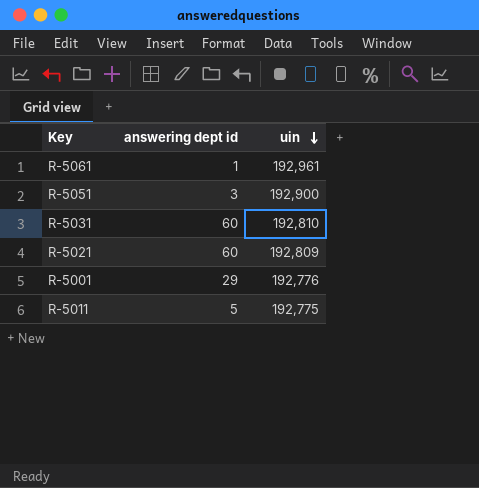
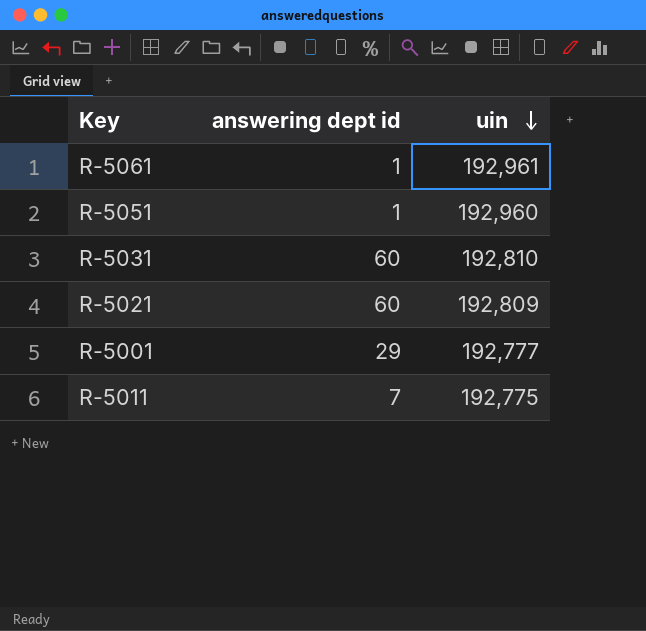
R-5051 | answering dept id: 3 -> 1
R-5051 | uin: 192,900 -> 192,960
R-5001 | uin: 192,776 -> 192,777
R-5011 | answering dept id: 5 -> 7

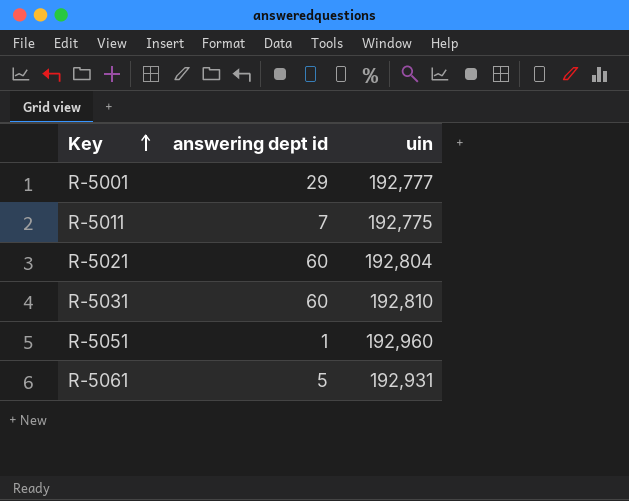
row order: uin descending -> Key ascending
R-5021 | uin: 192,809 -> 192,804
R-5061 | answering dept id: 1 -> 5
R-5061 | uin: 192,961 -> 192,931

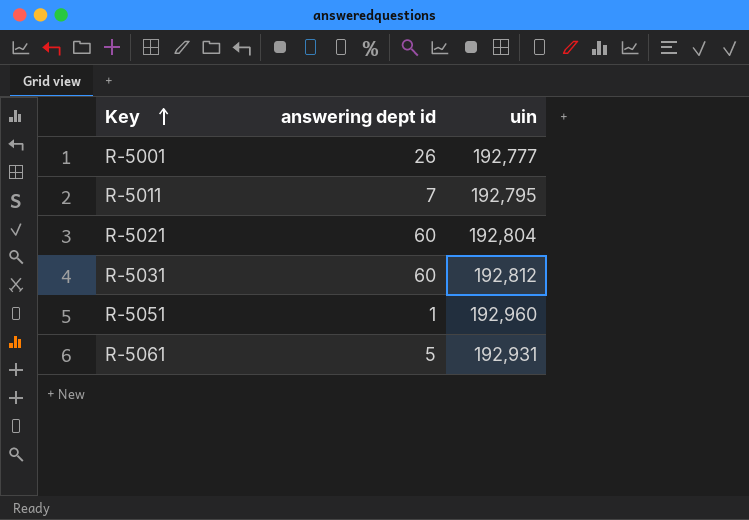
R-5001 | answering dept id: 29 -> 26
R-5011 | uin: 192,775 -> 192,795
R-5031 | uin: 192,810 -> 192,812

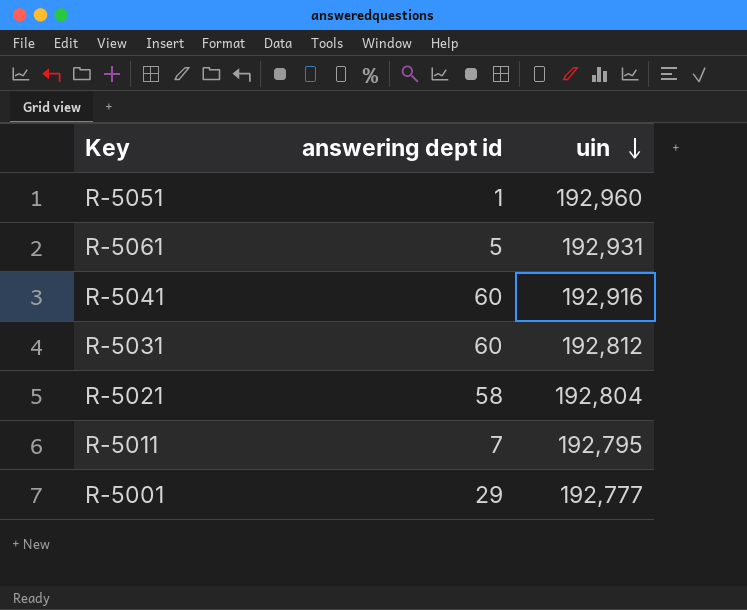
row order: Key ascending -> uin descending
row R-5041: none -> 60 | 192,916
R-5021 | answering dept id: 60 -> 58
R-5001 | answering dept id: 26 -> 29

